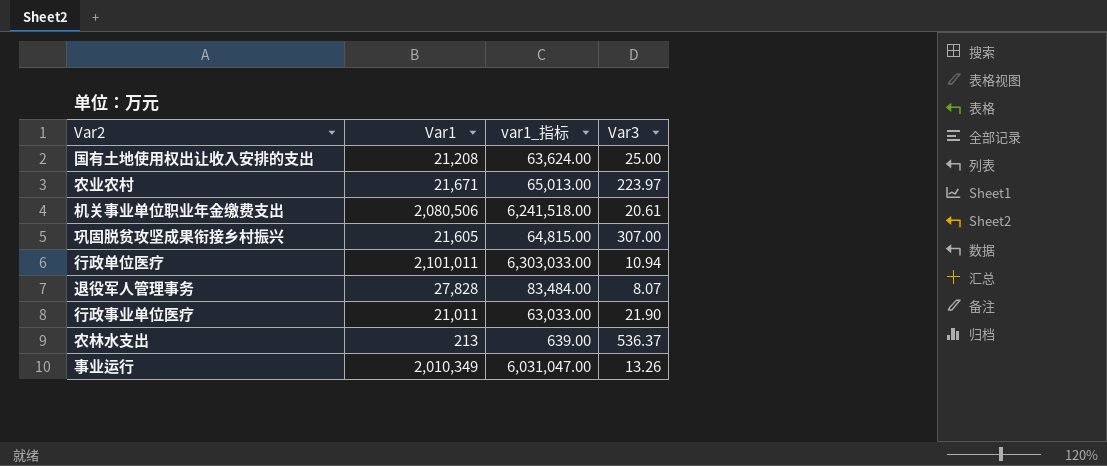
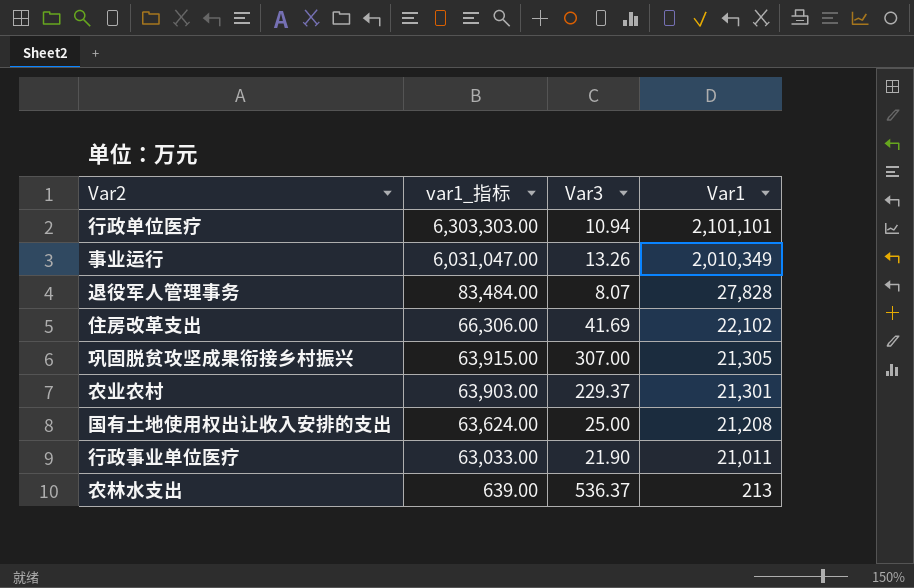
row order: none -> var1_指标 descending
column Var1 | position: 2 -> 4
row 机关事业单位职业年金缴费支出: 2,080,506 | 6,241,518.00 | 20.61 -> none
行政单位医疗 | var1_指标: 6,303,033.00 -> 6,303,303.00
行政单位医疗 | Var1: 2,101,011 -> 2,101,101
row 住房改革支出: none -> 66,306.00 | 41.69 | 22,102
巩固脱贫攻坚成果衔接乡村振兴 | var1_指标: 64,815.00 -> 63,915.00
巩固脱贫攻坚成果衔接乡村振兴 | Var1: 21,605 -> 21,305
农业农村 | var1_指标: 65,013.00 -> 63,903.00
农业农村 | Var3: 223.97 -> 229.37
农业农村 | Var1: 21,671 -> 21,301

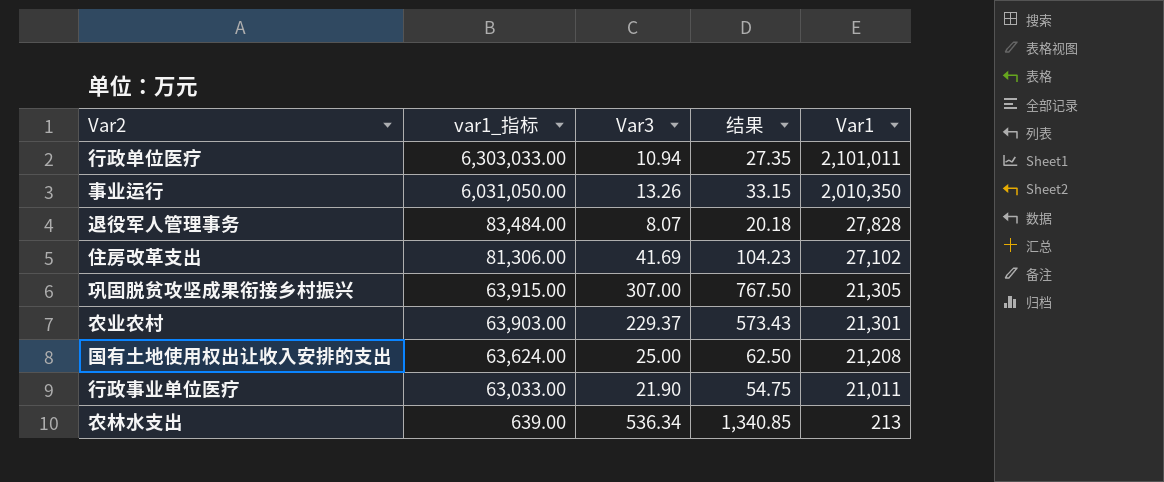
column 结果 | formula: none -> [Var3] * 2.5
行政单位医疗 | var1_指标: 6,303,303.00 -> 6,303,033.00
行政单位医疗 | Var1: 2,101,101 -> 2,101,011
事业运行 | var1_指标: 6,031,047.00 -> 6,031,050.00
事业运行 | Var1: 2,010,349 -> 2,010,350
住房改革支出 | var1_指标: 66,306.00 -> 81,306.00
住房改革支出 | Var1: 22,102 -> 27,102
农林水支出 | Var3: 536.37 -> 536.34

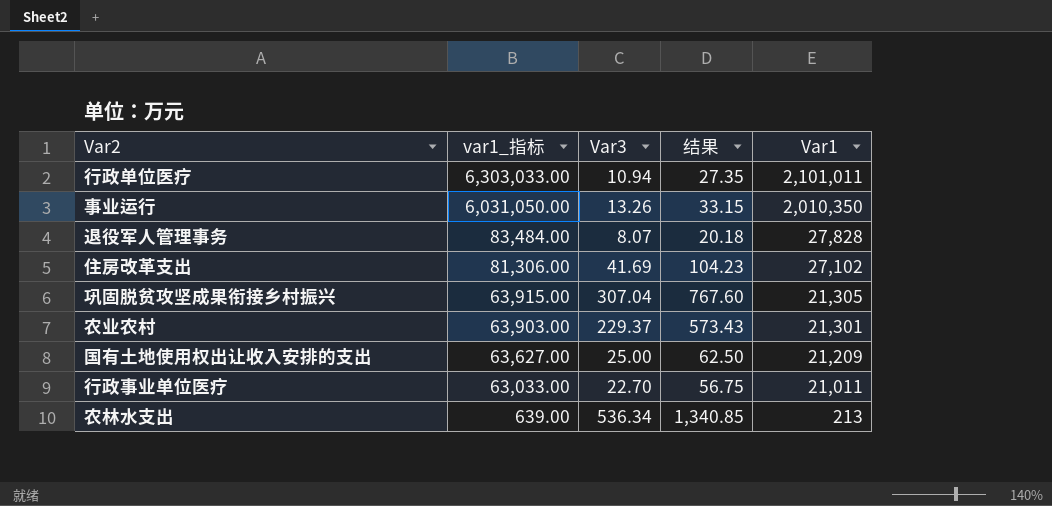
巩固脱贫攻坚成果衔接乡村振兴 | Var3: 307.00 -> 307.04
巩固脱贫攻坚成果衔接乡村振兴 | 结果: 767.50 -> 767.60
国有土地使用权出让收入安排的支出 | var1_指标: 63,624.00 -> 63,627.00
国有土地使用权出让收入安排的支出 | Var1: 21,208 -> 21,209
行政事业单位医疗 | Var3: 21.90 -> 22.70
行政事业单位医疗 | 结果: 54.75 -> 56.75

